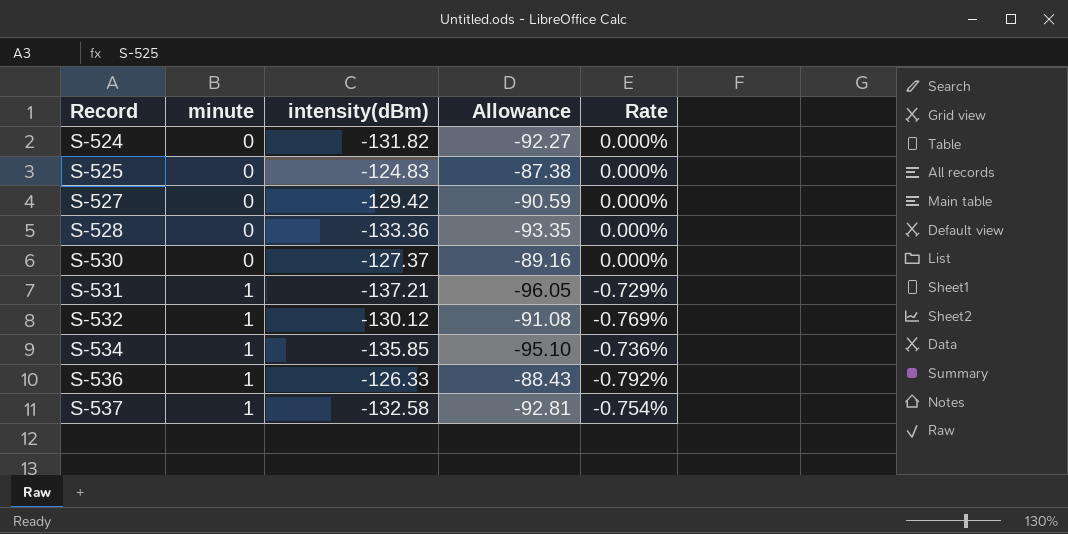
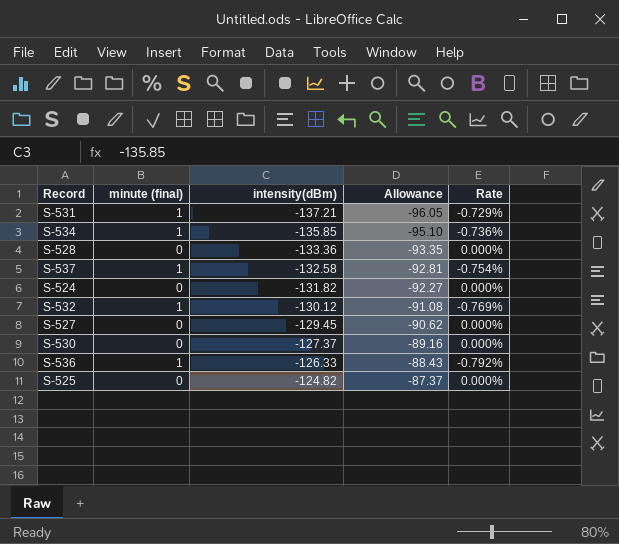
row order: Record ascending -> intensity(dBm) ascending
column name: minute -> minute (final)
S-527 | intensity(dBm): -129.42 -> -129.45
S-527 | Allowance: -90.59 -> -90.62
S-525 | intensity(dBm): -124.83 -> -124.82
S-525 | Allowance: -87.38 -> -87.37

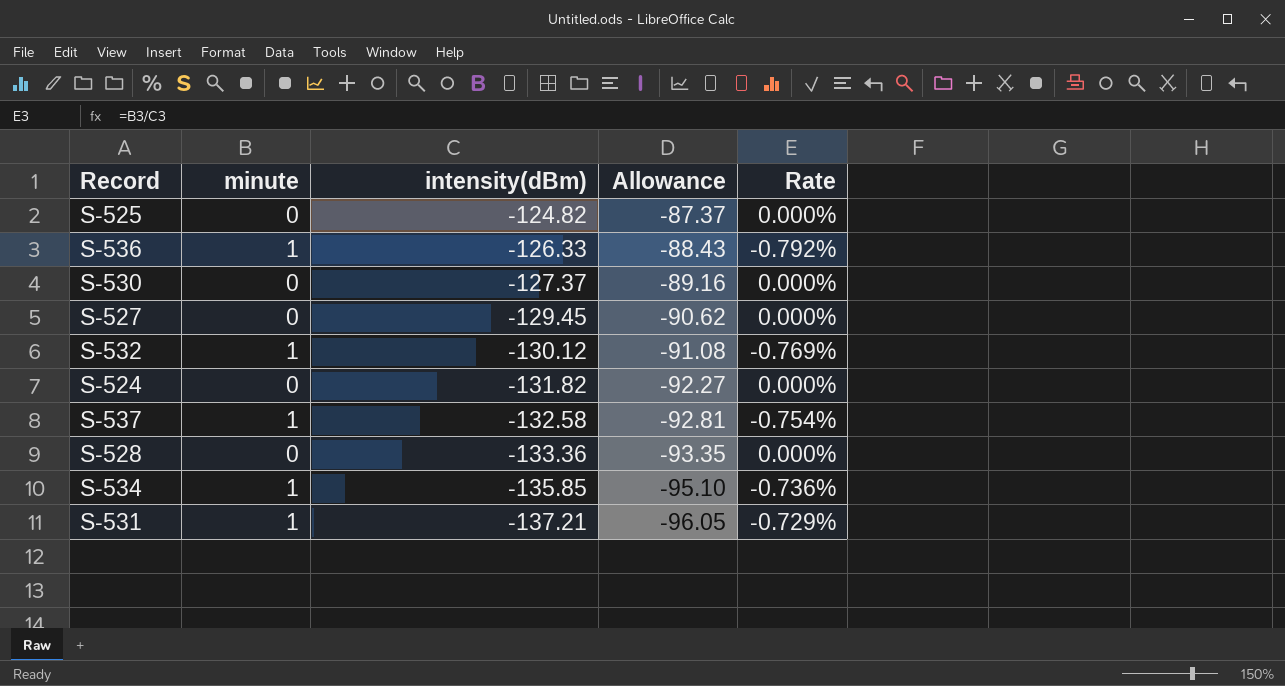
row order: intensity(dBm) ascending -> intensity(dBm) descending
column name: minute (final) -> minute

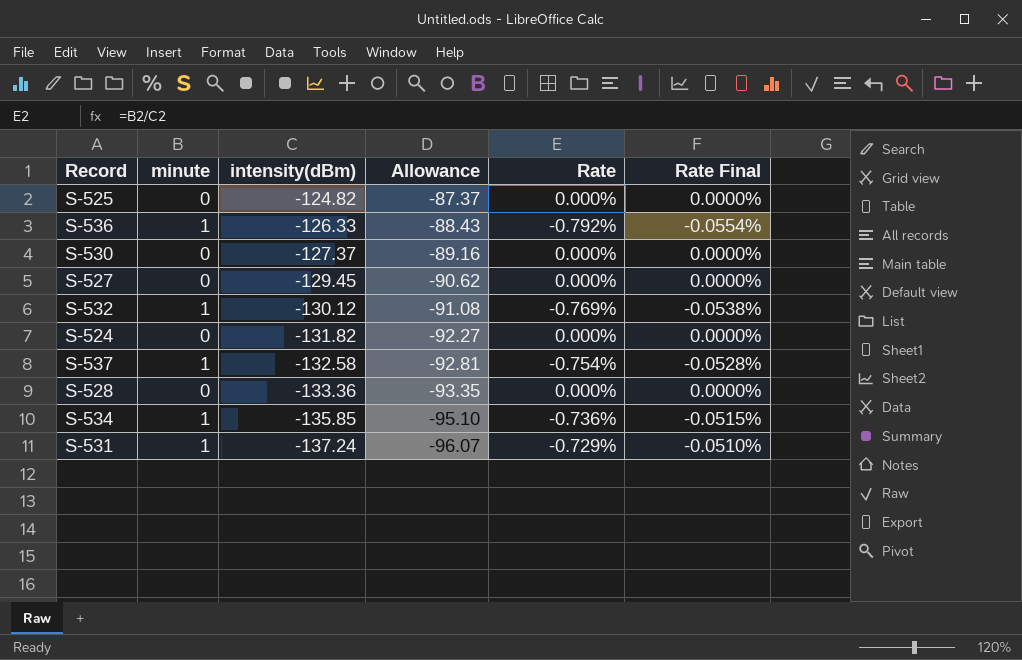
column Rate Final | formula: none -> [Rate] * 0.07
S-531 | intensity(dBm): -137.21 -> -137.24
S-531 | Allowance: -96.05 -> -96.07

